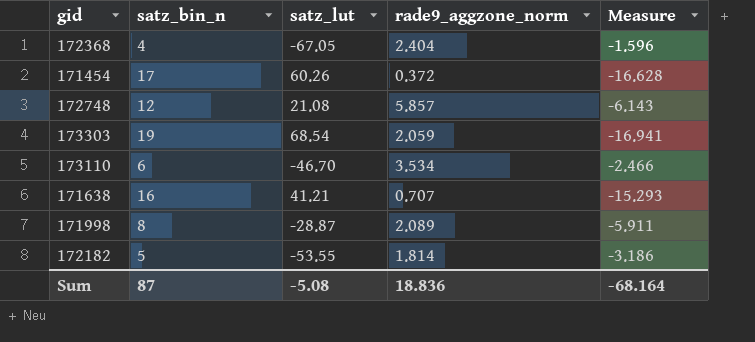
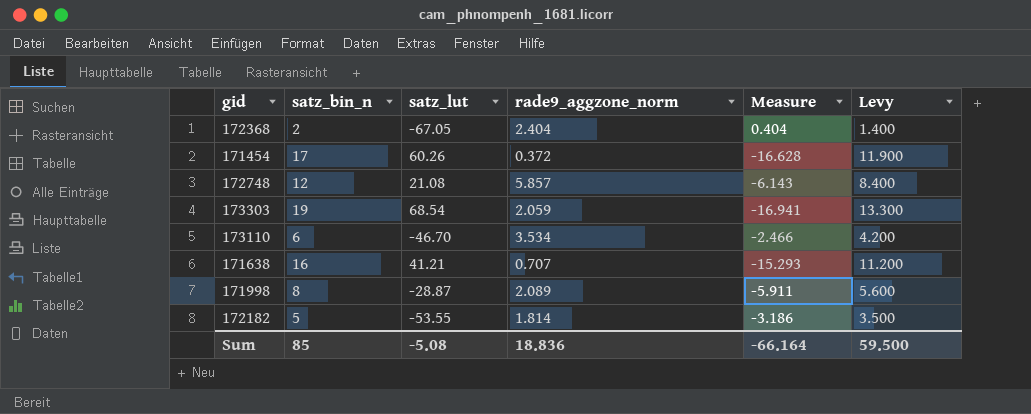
column Levy | formula: none -> [satz_bin_n] * 0.7
172368 | satz_bin_n: 4 -> 2
172368 | Measure: -1.596 -> 0.404
Sum | satz_bin_n: 87 -> 85
Sum | Measure: -68.164 -> -66.164

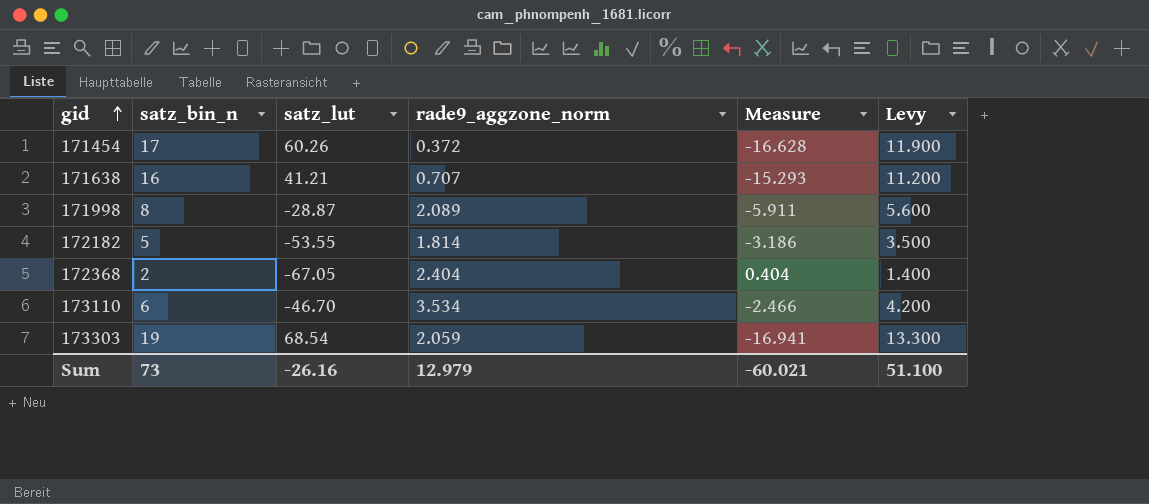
row order: none -> gid ascending
row 172748: 12 | 21.08 | 5.857 | -6.143 | 8.400 -> none
Sum | satz_bin_n: 85 -> 73
Sum | satz_lut: -5.08 -> -26.16
Sum | rade9_aggzone_norm: 18.836 -> 12.979
Sum | Measure: -66.164 -> -60.021
Sum | Levy: 59.500 -> 51.100

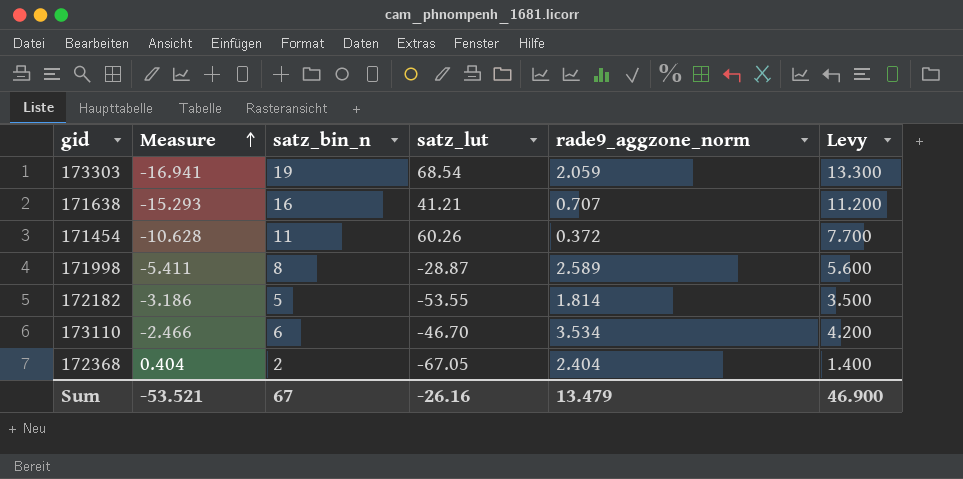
row order: gid ascending -> Measure ascending
column Measure | position: 5 -> 2
171454 | Measure: -16.628 -> -10.628
171454 | satz_bin_n: 17 -> 11
171454 | Levy: 11.900 -> 7.700
171998 | Measure: -5.911 -> -5.411
171998 | rade9_aggzone_norm: 2.089 -> 2.589
Sum | Measure: -60.021 -> -53.521
Sum | satz_bin_n: 73 -> 67
Sum | rade9_aggzone_norm: 12.979 -> 13.479
Sum | Levy: 51.100 -> 46.900

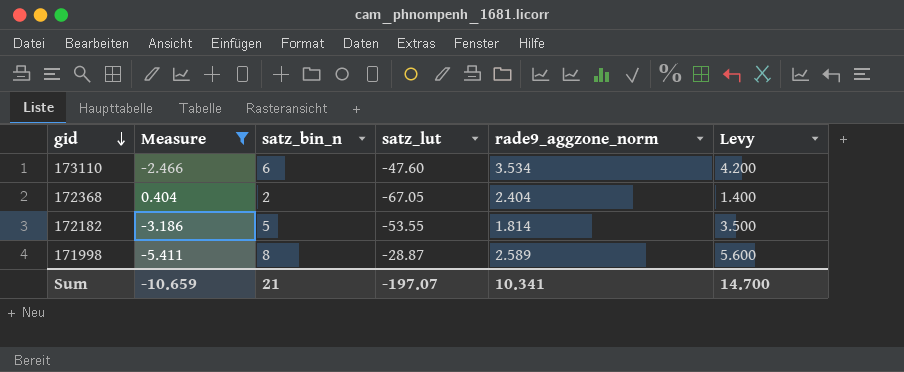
filter: none -> Measure >= -5.411
row order: Measure ascending -> gid descending
173110 | satz_lut: -46.70 -> -47.60
Sum | Measure: -53.521 -> -10.659
Sum | satz_bin_n: 67 -> 21
Sum | satz_lut: -26.16 -> -197.07
Sum | rade9_aggzone_norm: 13.479 -> 10.341
Sum | Levy: 46.900 -> 14.700

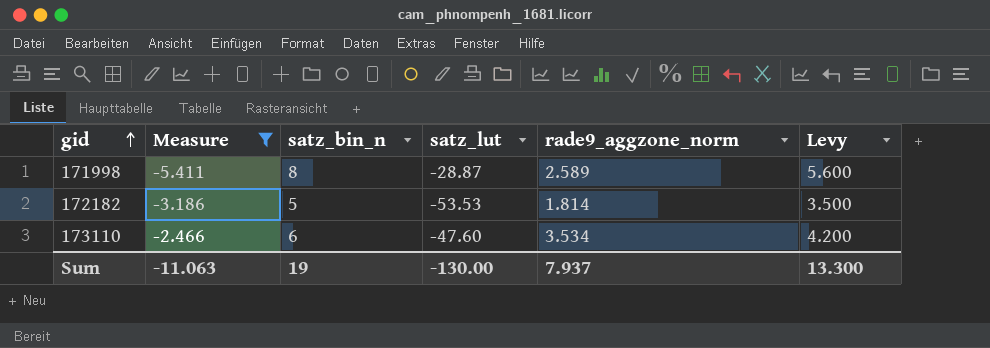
row order: gid descending -> gid ascending
row 172368: 0.404 | 2 | -67.05 | 2.404 | 1.400 -> none
172182 | satz_lut: -53.55 -> -53.53
Sum | Measure: -10.659 -> -11.063
Sum | satz_bin_n: 21 -> 19
Sum | satz_lut: -197.07 -> -130.00
Sum | rade9_aggzone_norm: 10.341 -> 7.937
Sum | Levy: 14.700 -> 13.300

